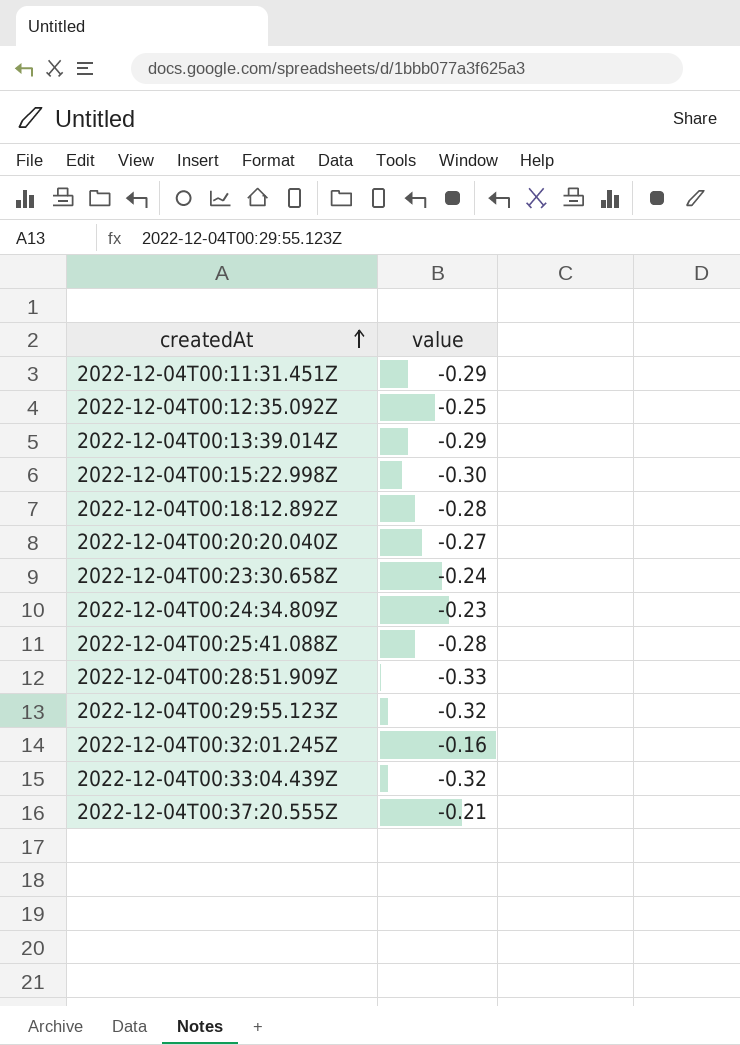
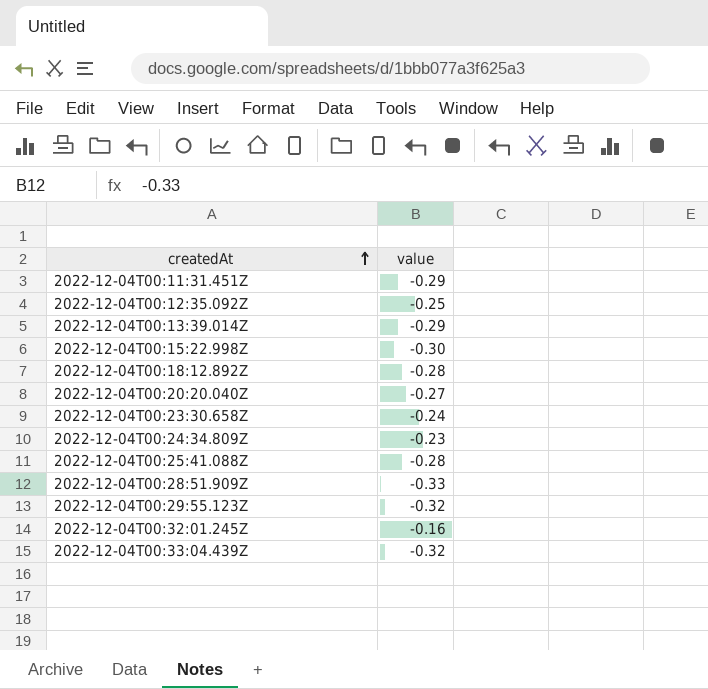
row 2022-12-04T00:37:20.555Z: -0.21 -> none

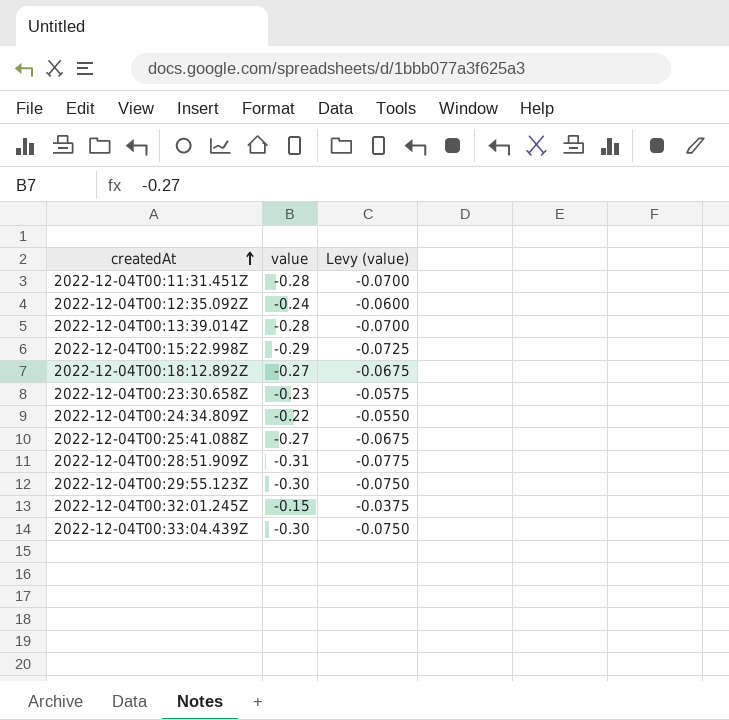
column Levy (value) | formula: none -> [value] * 0.25
row 2022-12-04T00:20:20.040Z: -0.27 -> none
2022-12-04T00:11:31.451Z | value: -0.29 -> -0.28
2022-12-04T00:12:35.092Z | value: -0.25 -> -0.24
2022-12-04T00:13:39.014Z | value: -0.29 -> -0.28
2022-12-04T00:15:22.998Z | value: -0.30 -> -0.29
2022-12-04T00:18:12.892Z | value: -0.28 -> -0.27
2022-12-04T00:23:30.658Z | value: -0.24 -> -0.23
2022-12-04T00:24:34.809Z | value: -0.23 -> -0.22
2022-12-04T00:25:41.088Z | value: -0.28 -> -0.27
2022-12-04T00:28:51.909Z | value: -0.33 -> -0.31
2022-12-04T00:29:55.123Z | value: -0.32 -> -0.30
2022-12-04T00:32:01.245Z | value: -0.16 -> -0.15
2022-12-04T00:33:04.439Z | value: -0.32 -> -0.30

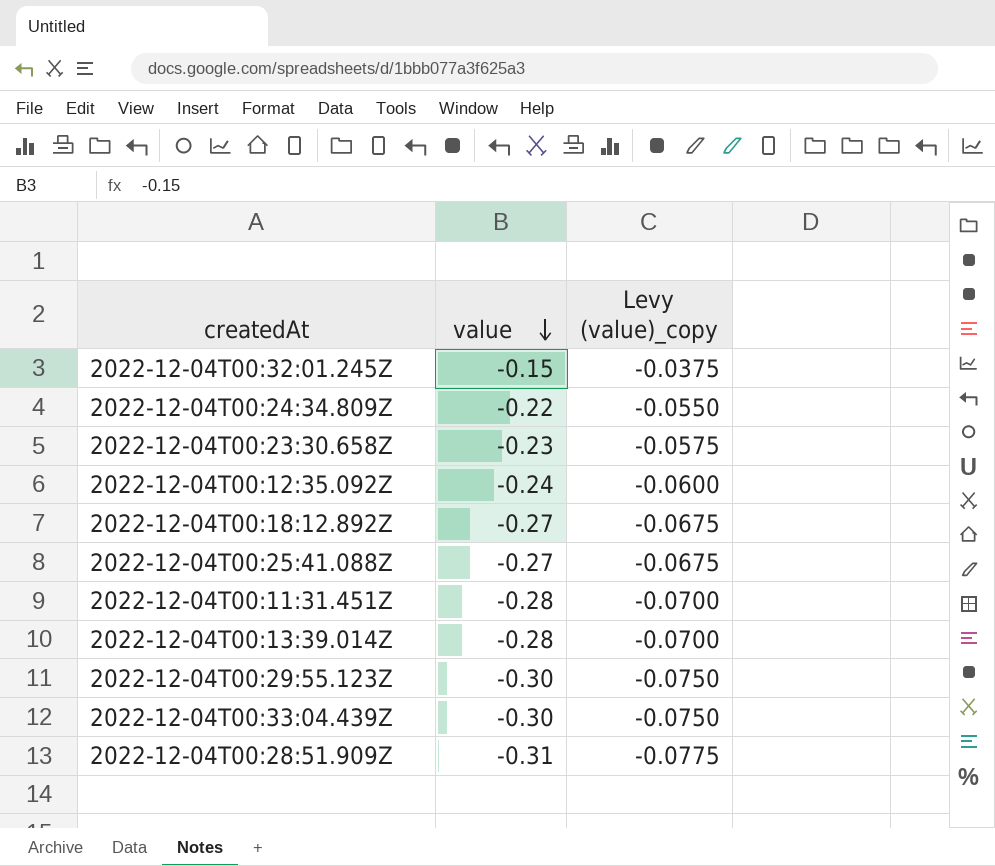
row order: createdAt ascending -> value descending
column name: Levy (value) -> Levy (value)_copy
row 2022-12-04T00:15:22.998Z: -0.29 | -0.0725 -> none

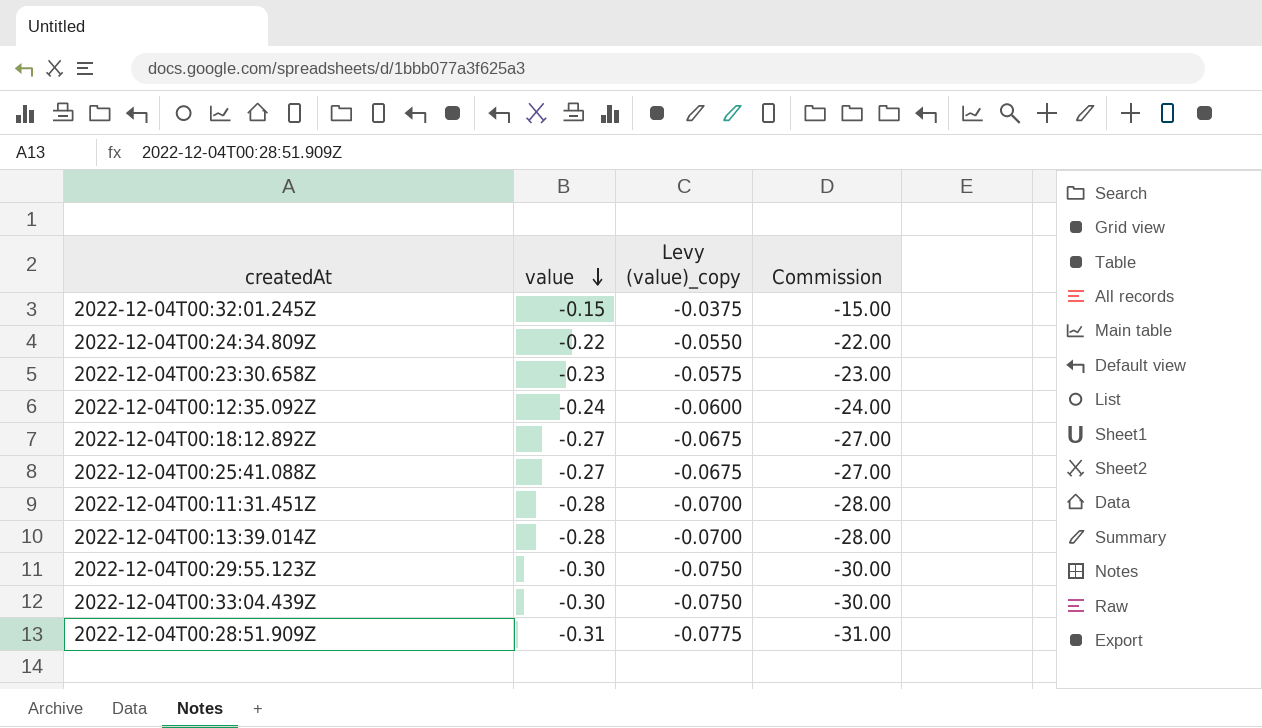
column Commission | formula: none -> [value] * 100

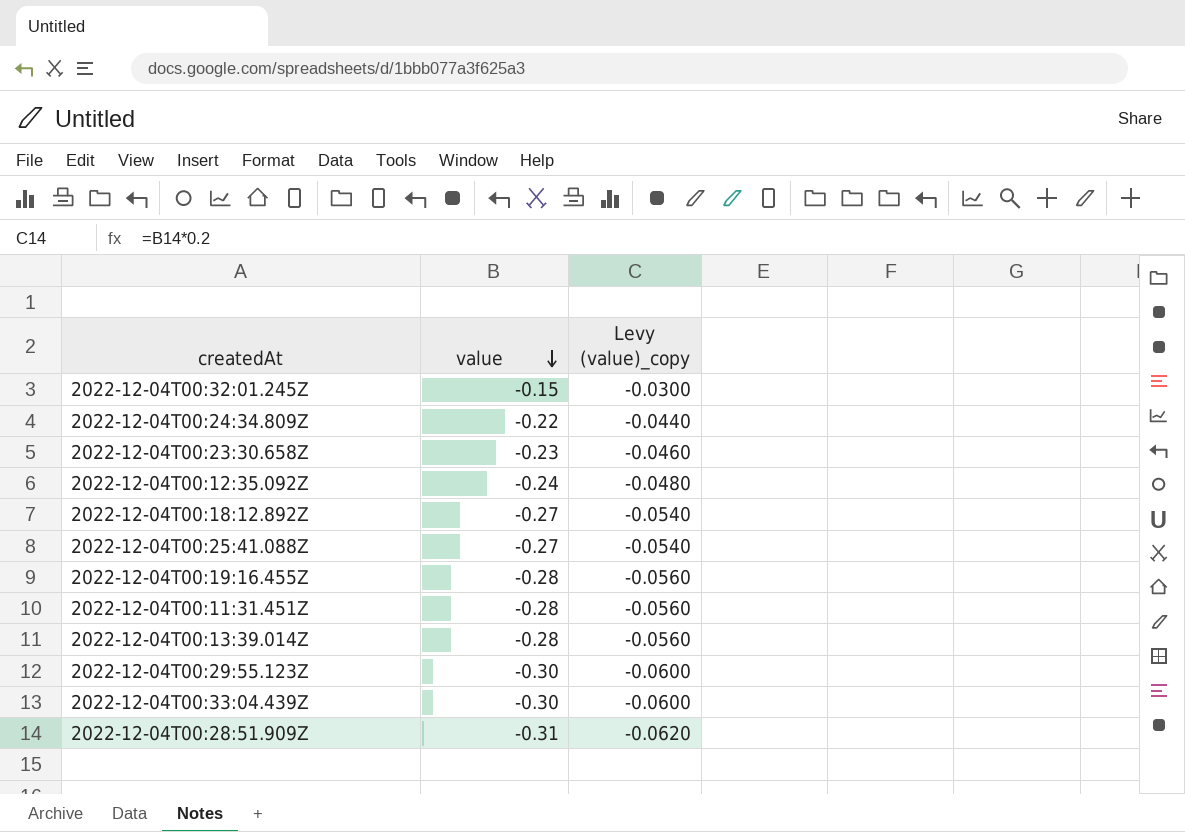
column Commission | formula: [value] * 100 -> none
column Levy (value)_copy | formula: [value] * 0.25 -> [value] * 0.2
row 2022-12-04T00:19:16.455Z: none -> -0.28 | -0.0560

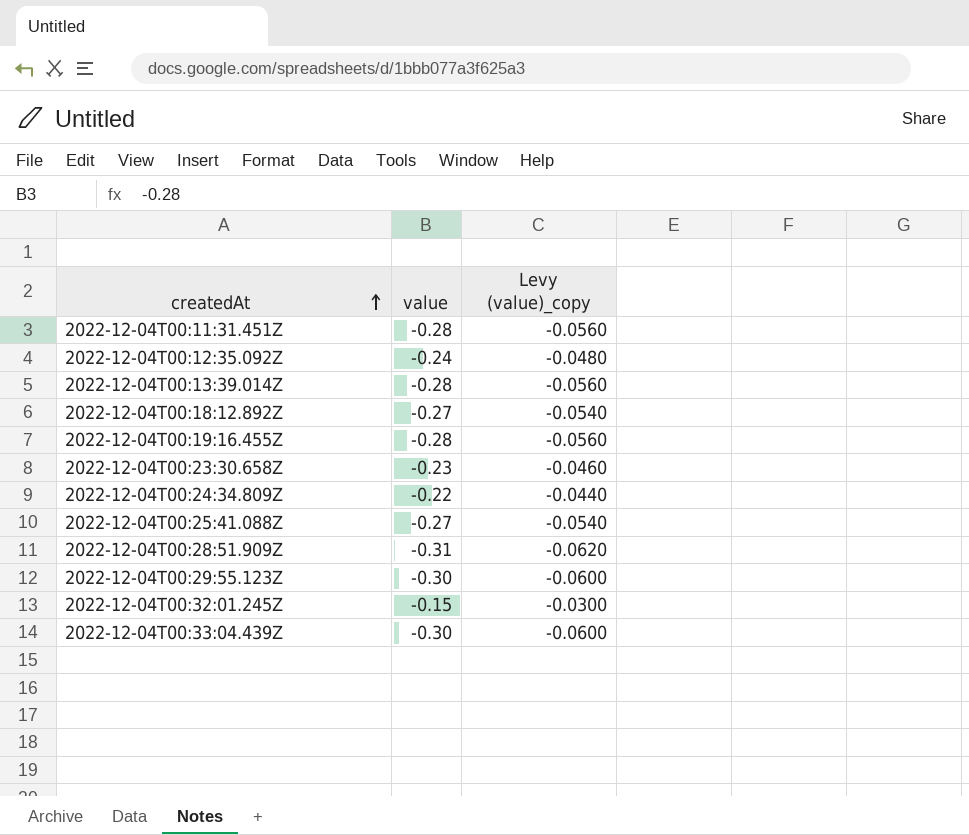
row order: value descending -> createdAt ascending

